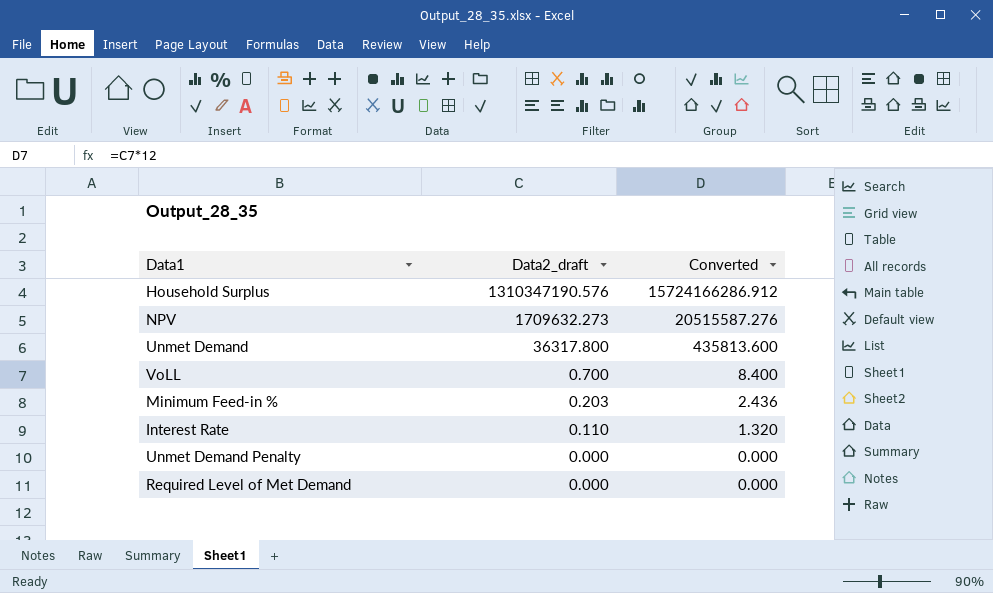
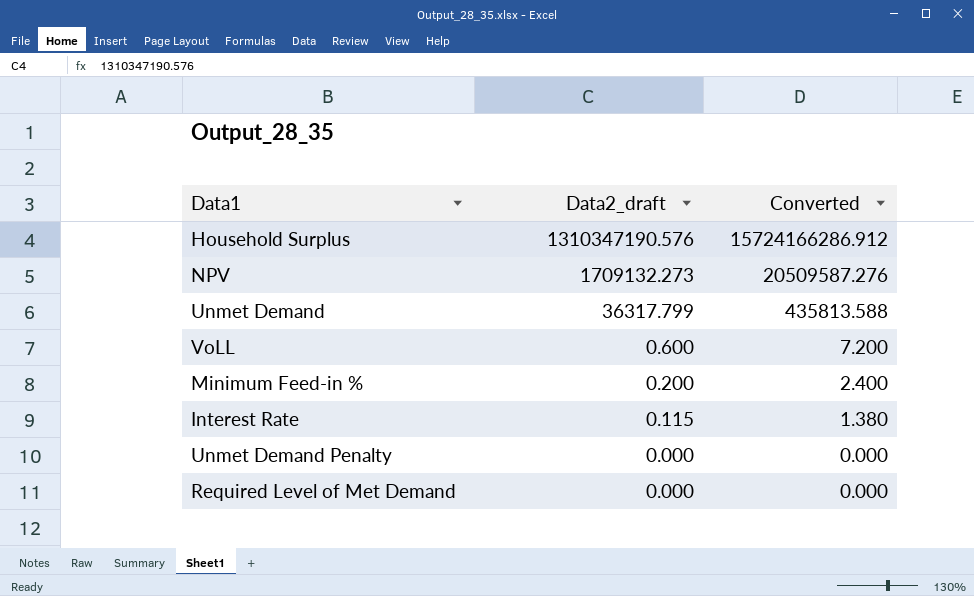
NPV | Data2_draft: 1709632.273 -> 1709132.273
NPV | Converted: 20515587.276 -> 20509587.276
Unmet Demand | Data2_draft: 36317.800 -> 36317.799
Unmet Demand | Converted: 435813.600 -> 435813.588
VoLL | Data2_draft: 0.700 -> 0.600
VoLL | Converted: 8.400 -> 7.200
Minimum Feed-in % | Data2_draft: 0.203 -> 0.200
Minimum Feed-in % | Converted: 2.436 -> 2.400
Interest Rate | Data2_draft: 0.110 -> 0.115
Interest Rate | Converted: 1.320 -> 1.380

